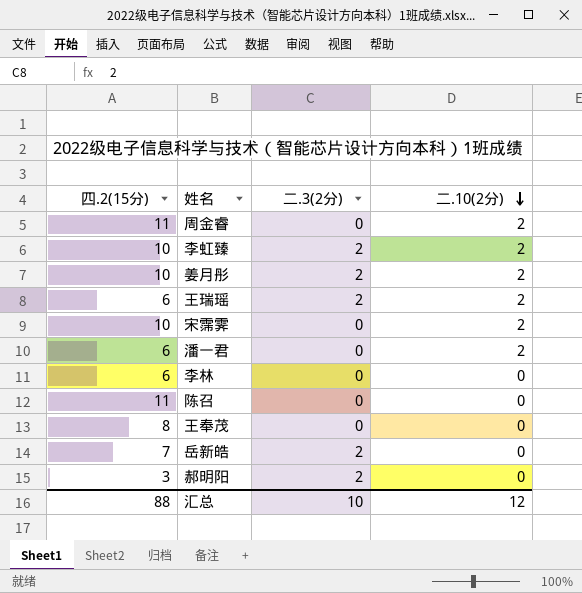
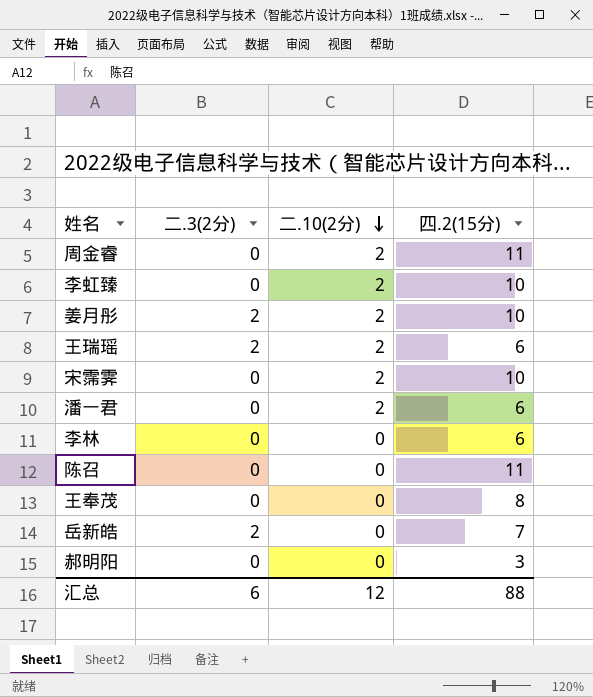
column 四.2(15分) | position: 1 -> 4
李虹臻 | 二.3(2分): 2 -> 0
郝明阳 | 二.3(2分): 2 -> 0
汇总 | 二.3(2分): 10 -> 6

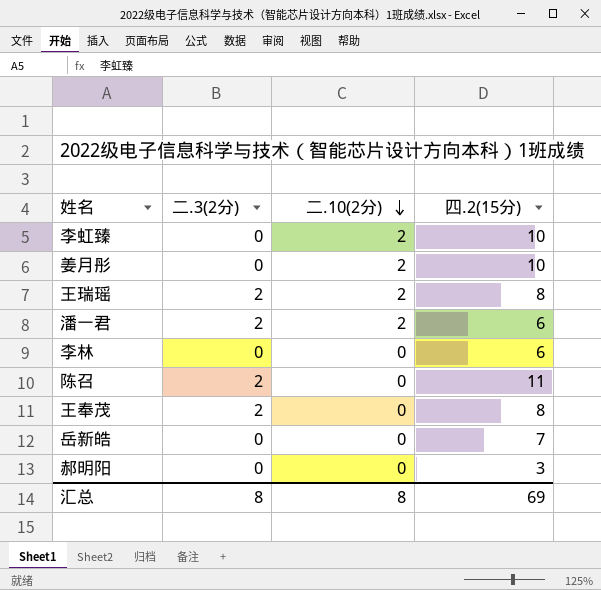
row 周金睿: 0 | 2 | 11 -> none
row 宋霈霁: 0 | 2 | 10 -> none
姜月彤 | 二.3(2分): 2 -> 0
王瑞瑶 | 四.2(15分): 6 -> 8
潘一君 | 二.3(2分): 0 -> 2
陈召 | 二.3(2分): 0 -> 2
王奉茂 | 二.3(2分): 0 -> 2
岳新皓 | 二.3(2分): 2 -> 0
汇总 | 二.3(2分): 6 -> 8
汇总 | 二.10(2分): 12 -> 8
汇总 | 四.2(15分): 88 -> 69

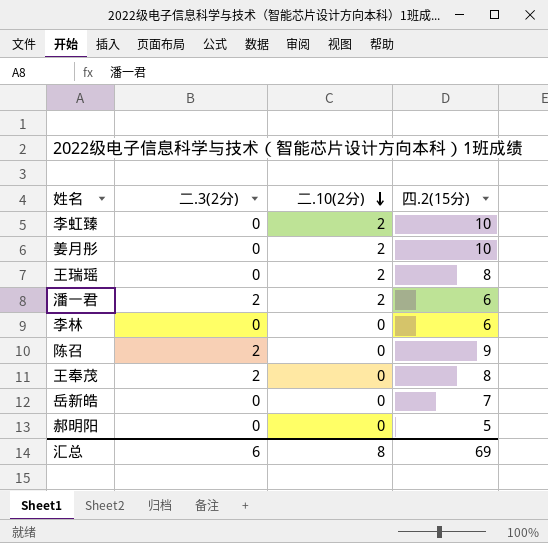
王瑞瑶 | 二.3(2分): 2 -> 0
陈召 | 四.2(15分): 11 -> 9
郝明阳 | 四.2(15分): 3 -> 5
汇总 | 二.3(2分): 8 -> 6

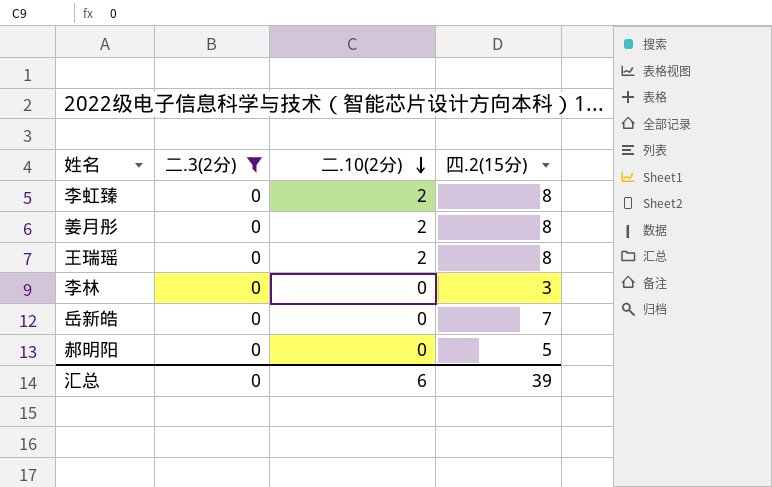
filter: none -> 二.3(2分) = 0
李虹臻 | 四.2(15分): 10 -> 8
姜月彤 | 四.2(15分): 10 -> 8
李林 | 四.2(15分): 6 -> 3
汇总 | 二.3(2分): 6 -> 0
汇总 | 二.10(2分): 8 -> 6
汇总 | 四.2(15分): 69 -> 39

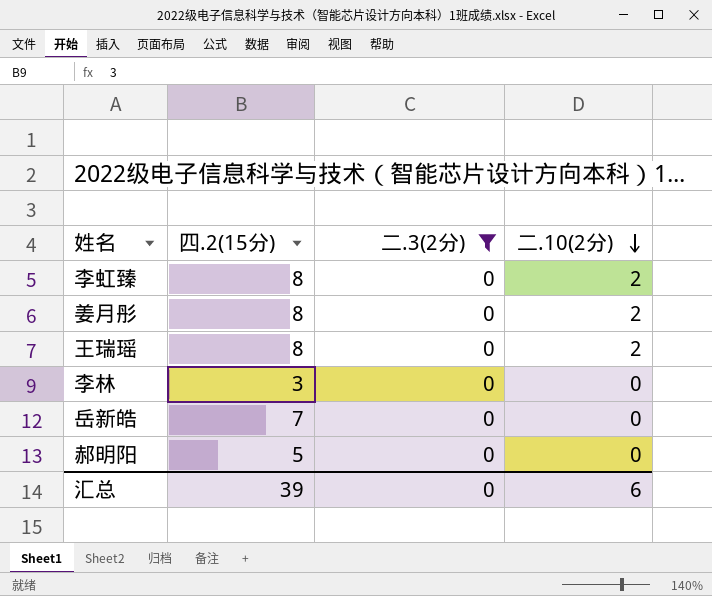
column 四.2(15分) | position: 4 -> 2

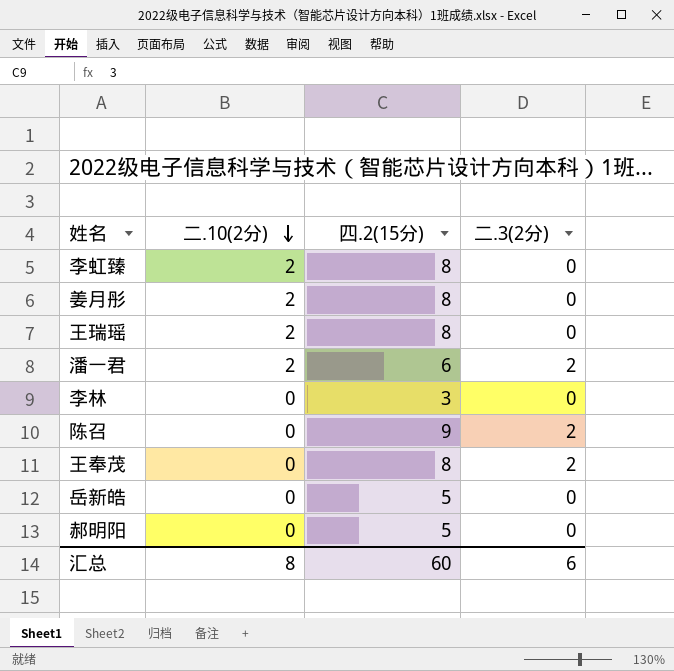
filter: 二.3(2分) = 0 -> none
column 二.10(2分) | position: 4 -> 2
岳新皓 | 四.2(15分): 7 -> 5
汇总 | 二.10(2分): 6 -> 8
汇总 | 四.2(15分): 39 -> 60
汇总 | 二.3(2分): 0 -> 6

